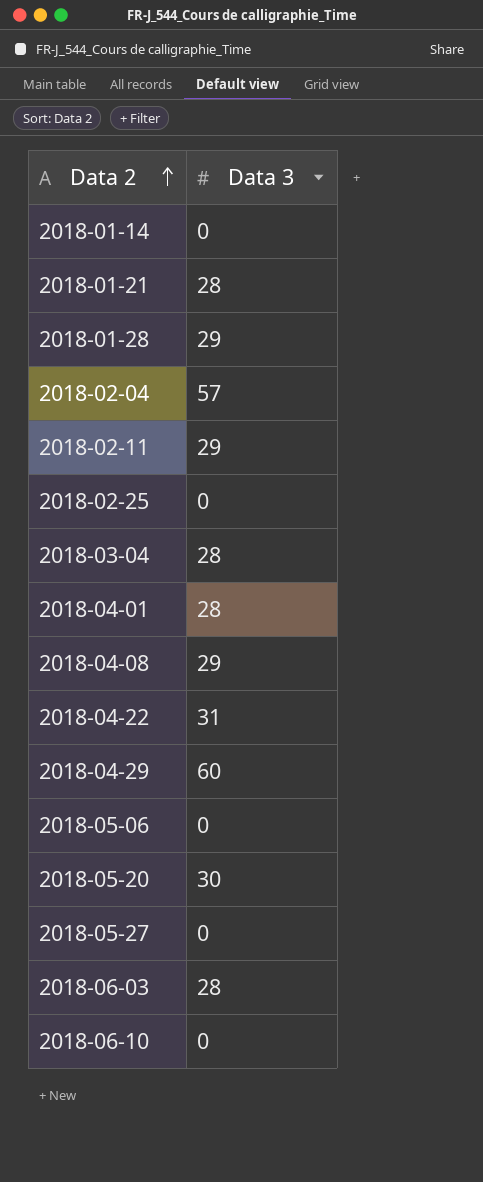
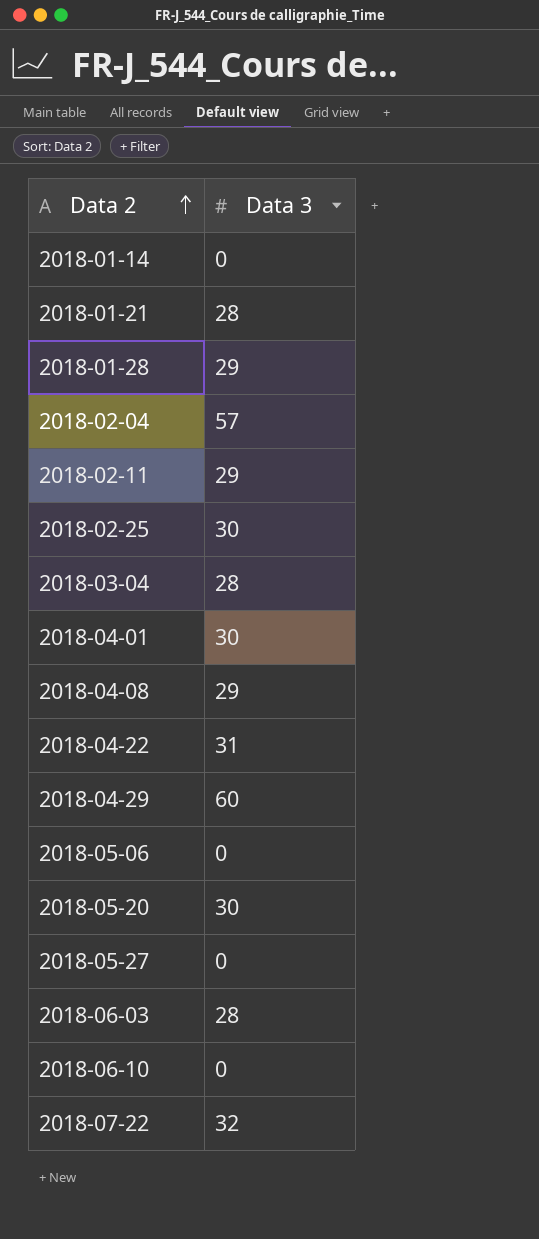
2018-02-25 | Data 3: 0 -> 30
2018-04-01 | Data 3: 28 -> 30
row 2018-07-22: none -> 32

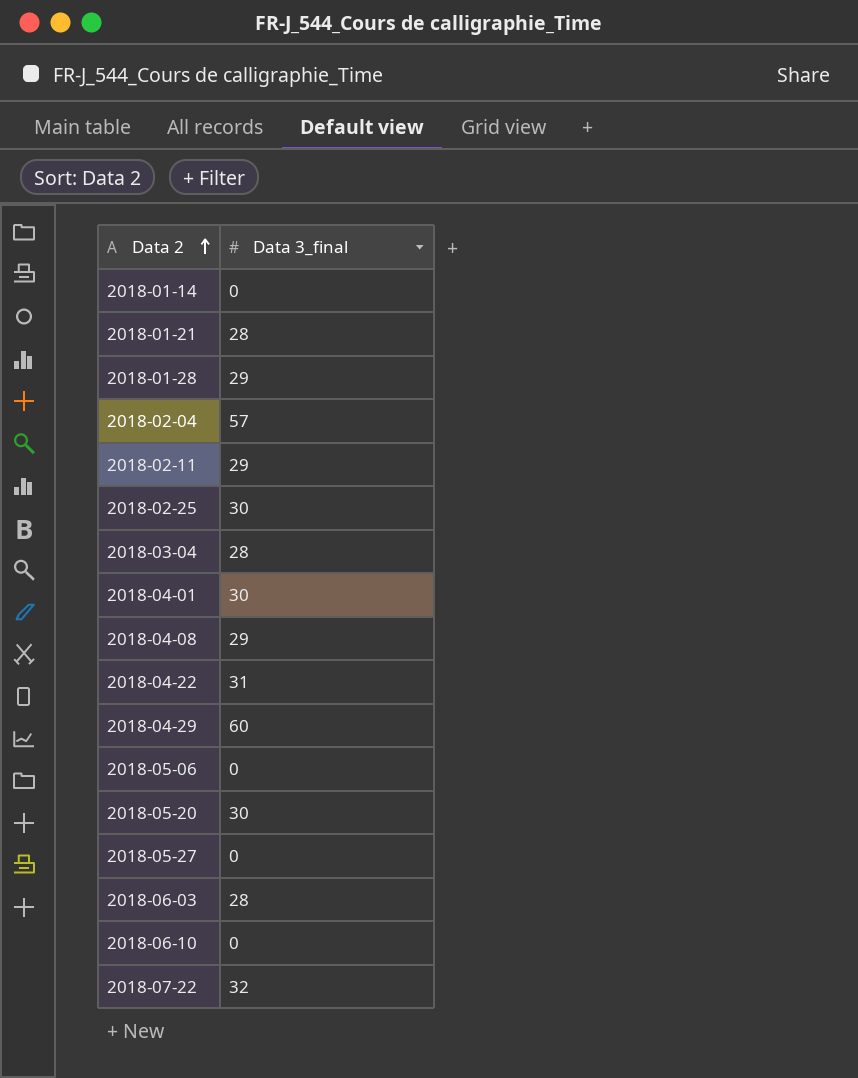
column name: Data 3 -> Data 3_final

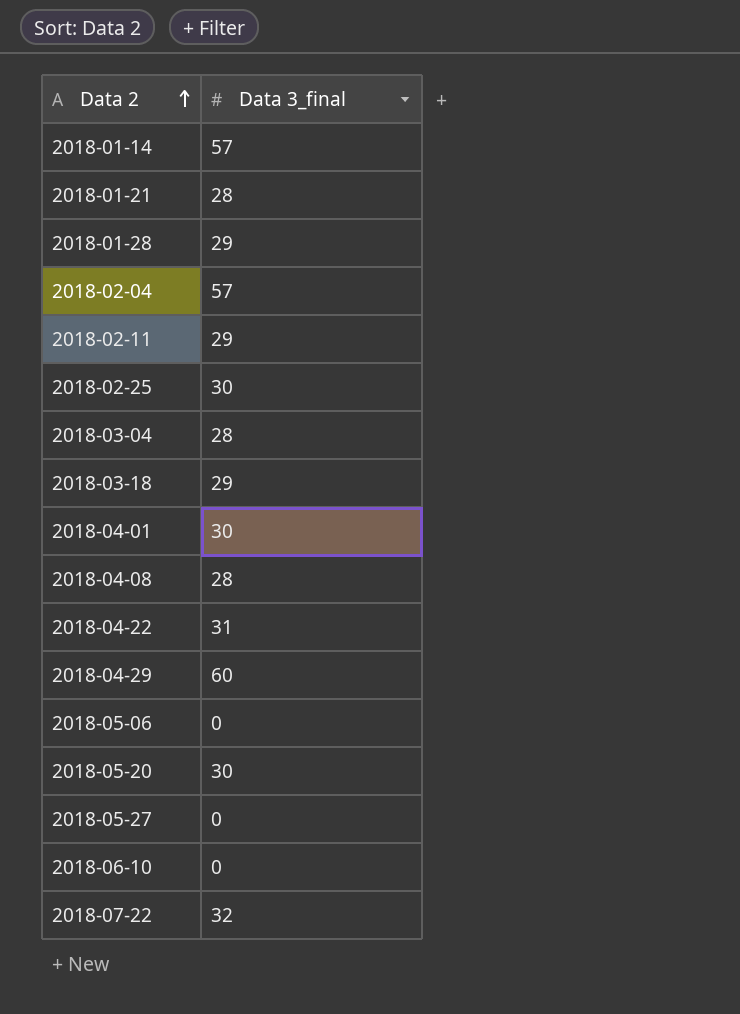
row 2018-06-03: 28 -> none
2018-01-14 | Data 3_final: 0 -> 57
row 2018-03-18: none -> 29
2018-04-08 | Data 3_final: 29 -> 28

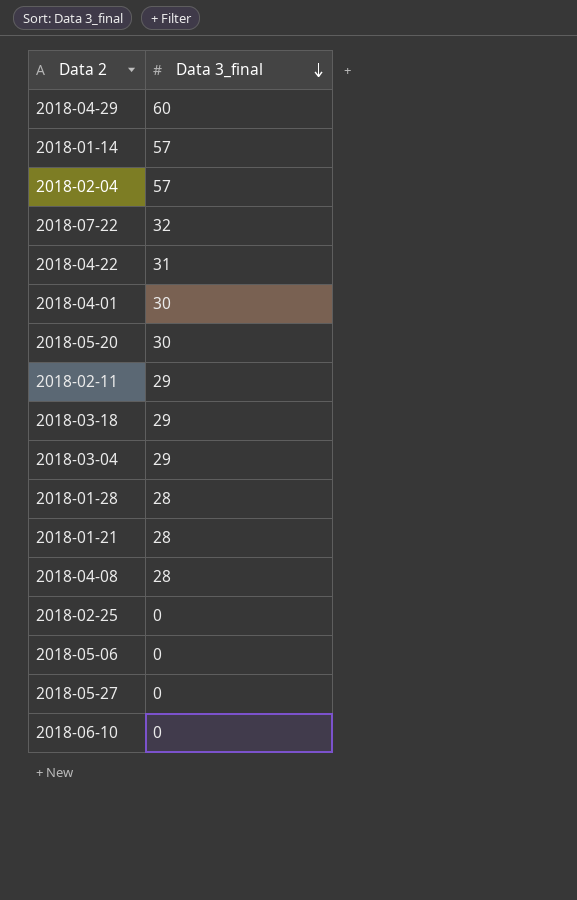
row order: Data 2 ascending -> Data 3_final descending
2018-03-04 | Data 3_final: 28 -> 29
2018-01-28 | Data 3_final: 29 -> 28
2018-02-25 | Data 3_final: 30 -> 0

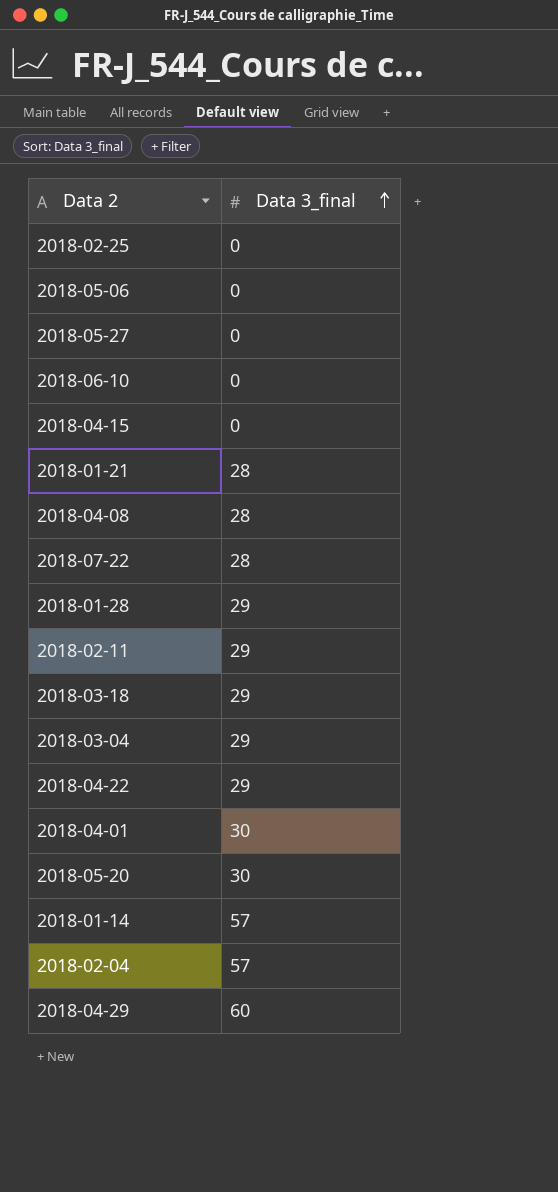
row order: Data 3_final descending -> Data 3_final ascending
row 2018-04-15: none -> 0
2018-07-22 | Data 3_final: 32 -> 28
2018-01-28 | Data 3_final: 28 -> 29
2018-04-22 | Data 3_final: 31 -> 29

